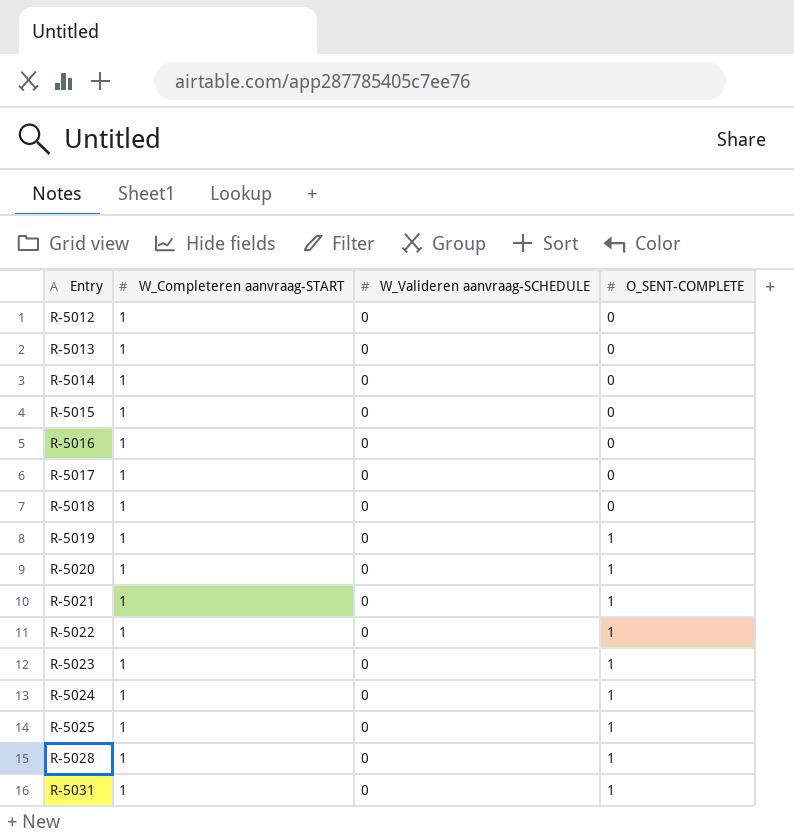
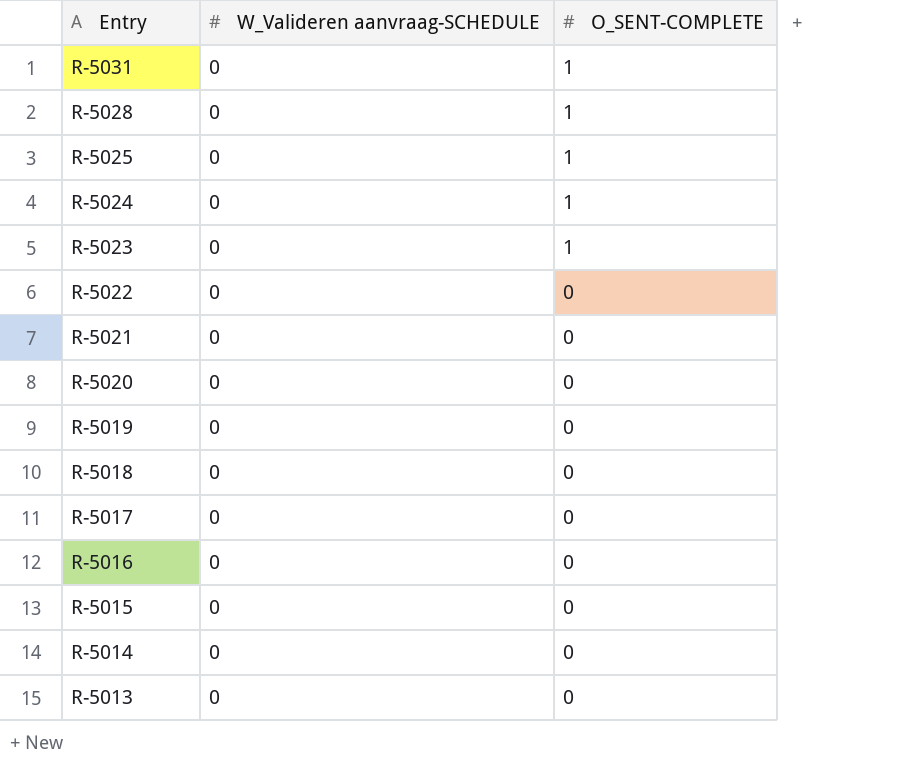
row order: Entry ascending -> Entry descending
column W_Completeren aanvraag-START | position: 2 -> none
row R-5012: 1 | 0 | 0 -> none
R-5022 | O_SENT-COMPLETE: 1 -> 0
R-5021 | O_SENT-COMPLETE: 1 -> 0
R-5020 | O_SENT-COMPLETE: 1 -> 0
R-5019 | O_SENT-COMPLETE: 1 -> 0

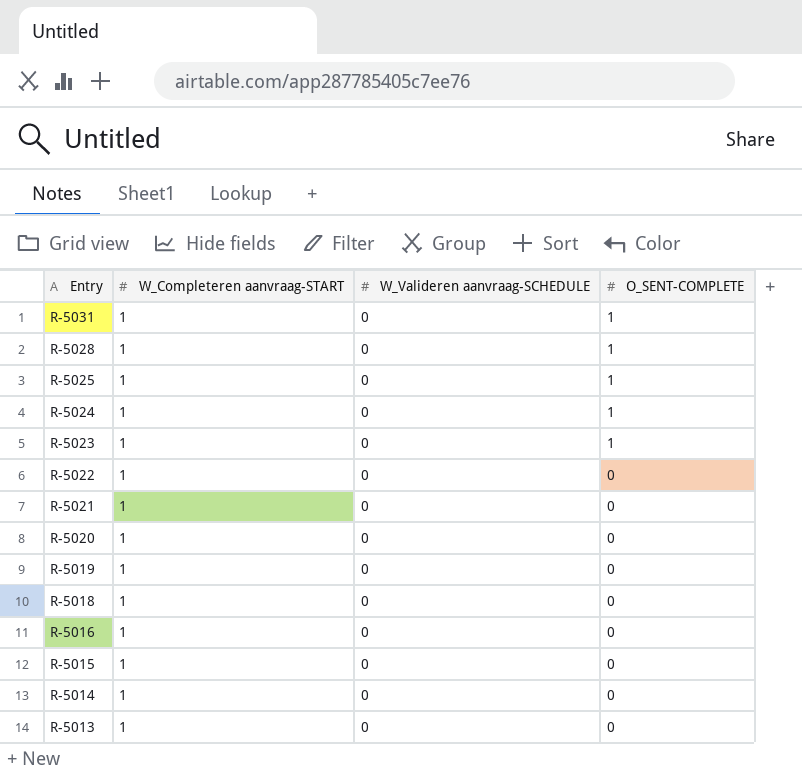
column W_Completeren aanvraag-START | position: none -> 2
row R-5017: 0 | 0 -> none

